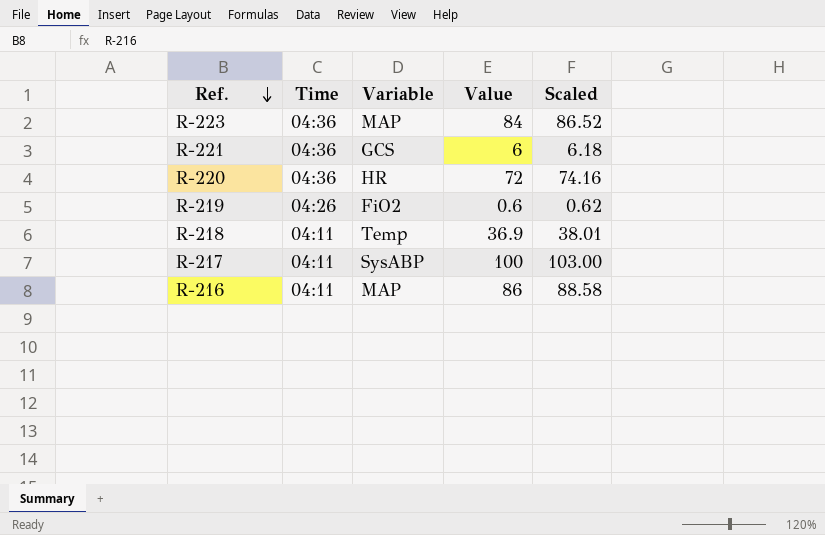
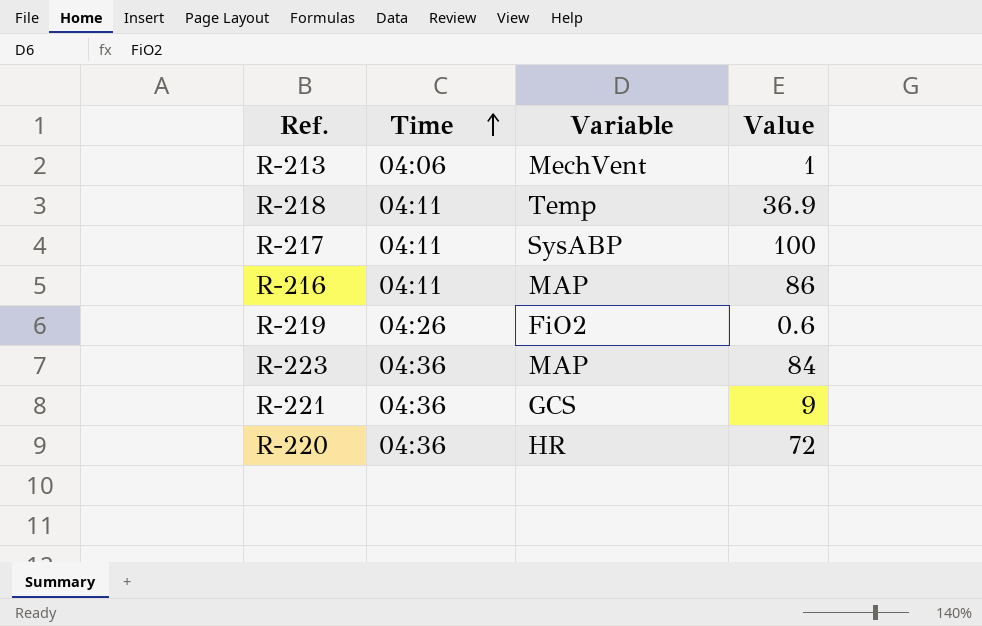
row order: Ref. descending -> Time ascending
column Scaled | formula: [Value] * 1.03 -> none
row R-213: none -> 04:06 | MechVent | 1
R-221 | Value: 6 -> 9

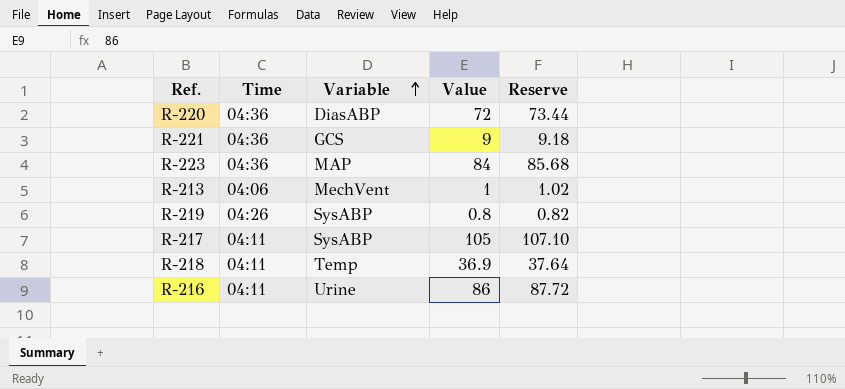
row order: Time ascending -> Variable ascending
column Reserve | formula: none -> [Value] * 1.02
R-220 | Variable: HR -> DiasABP
R-219 | Variable: FiO2 -> SysABP
R-219 | Value: 0.6 -> 0.8
R-217 | Value: 100 -> 105
R-216 | Variable: MAP -> Urine

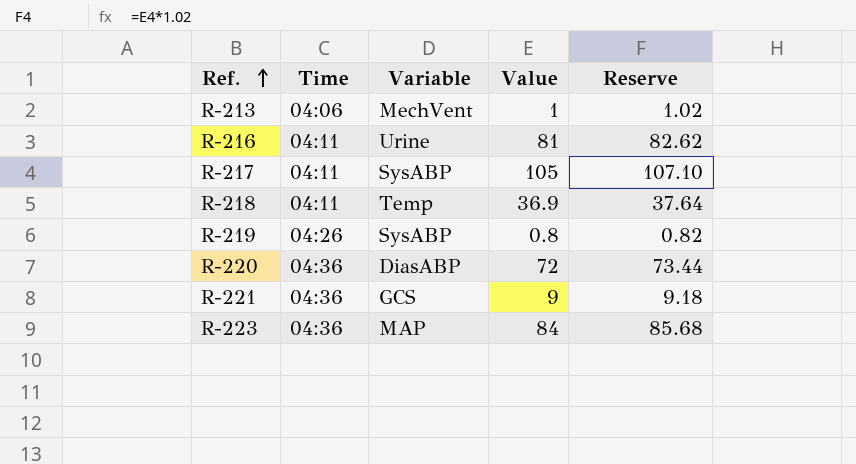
row order: Variable ascending -> Ref. ascending
R-216 | Value: 86 -> 81
R-216 | Reserve: 87.72 -> 82.62

